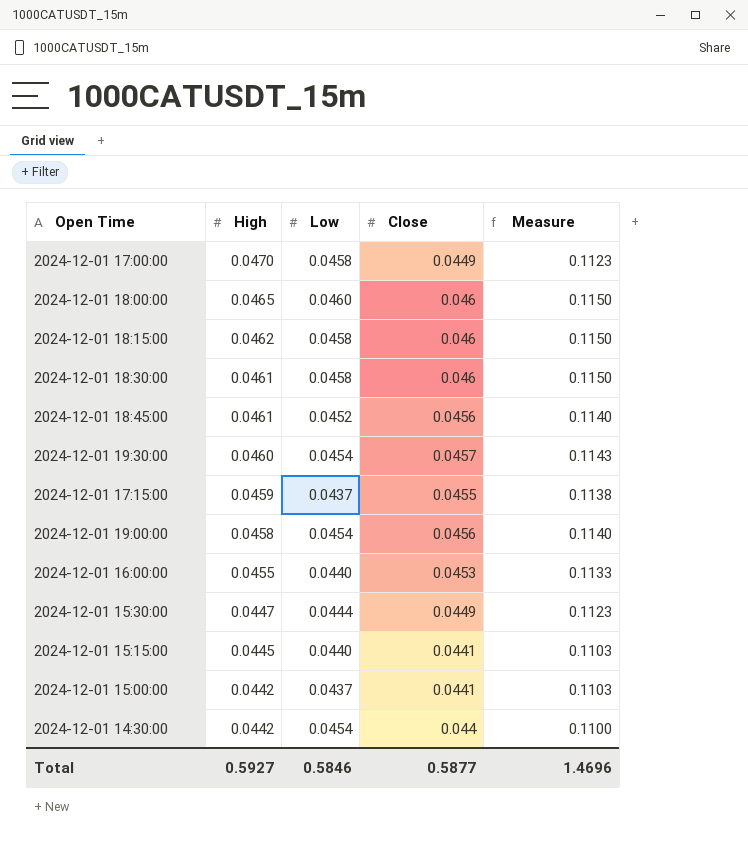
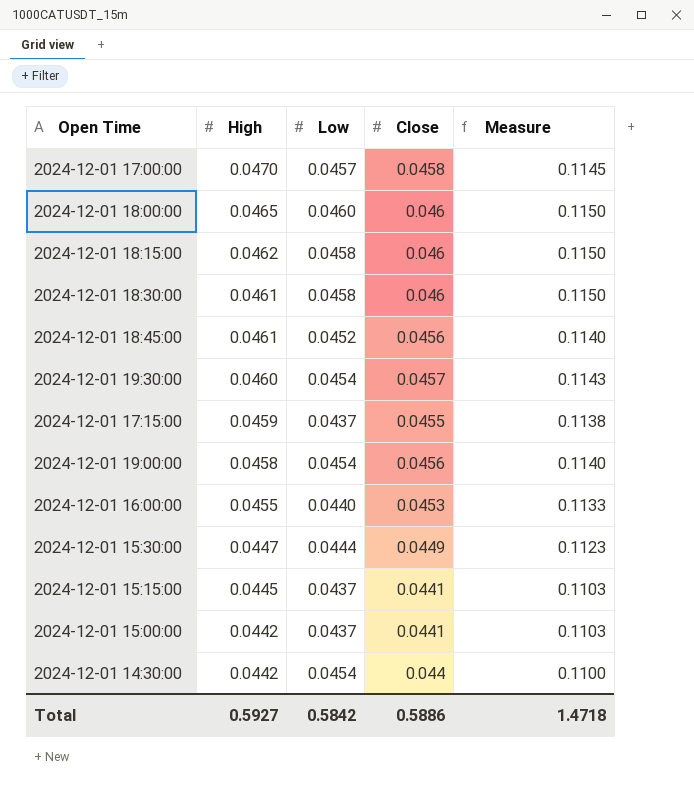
2024-12-01 17:00:00 | Low: 0.0458 -> 0.0457
2024-12-01 17:00:00 | Close: 0.0449 -> 0.0458
2024-12-01 17:00:00 | Measure: 0.1123 -> 0.1145
2024-12-01 15:15:00 | Low: 0.0440 -> 0.0437
Total | Low: 0.5846 -> 0.5842
Total | Close: 0.5877 -> 0.5886
Total | Measure: 1.4696 -> 1.4718

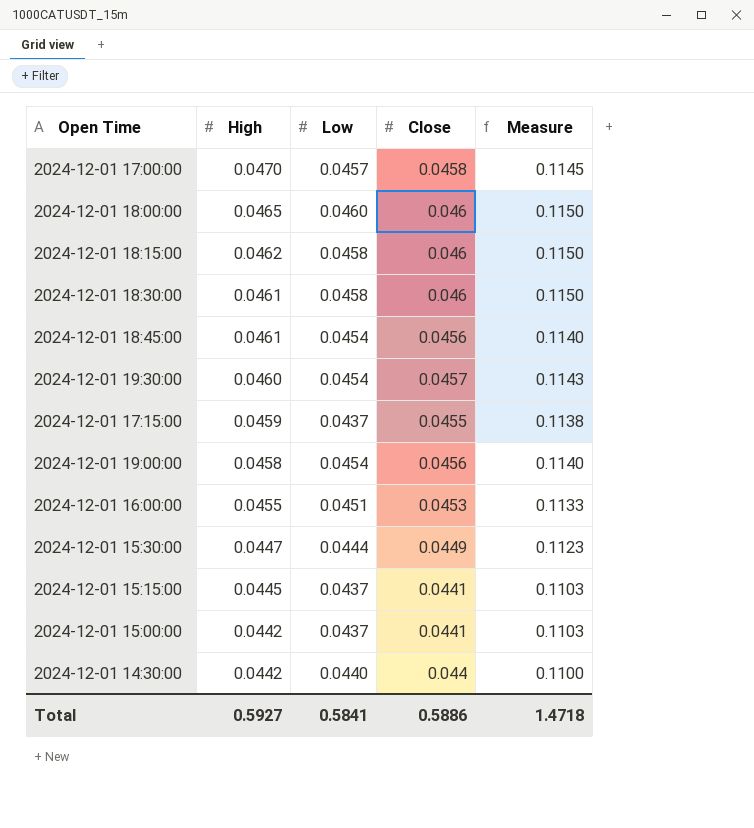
2024-12-01 18:45:00 | Low: 0.0452 -> 0.0454
2024-12-01 16:00:00 | Low: 0.0440 -> 0.0451
2024-12-01 14:30:00 | Low: 0.0454 -> 0.0440
Total | Low: 0.5842 -> 0.5841

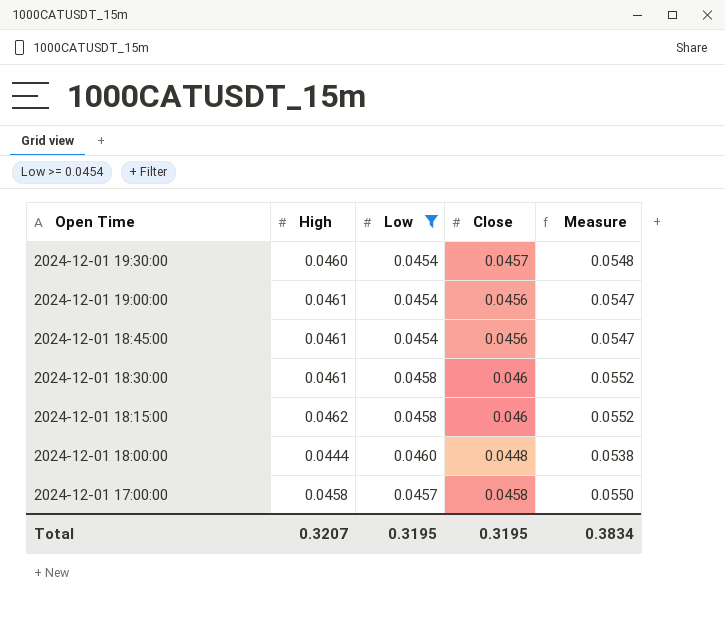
filter: none -> Low >= 0.0454
row order: High descending -> Open Time descending
column Measure | formula: [Close] * 2.5 -> [Close] * 1.2
2024-12-01 19:00:00 | High: 0.0458 -> 0.0461
2024-12-01 18:00:00 | High: 0.0465 -> 0.0444
2024-12-01 18:00:00 | Close: 0.046 -> 0.0448
2024-12-01 17:00:00 | High: 0.0470 -> 0.0458
Total | High: 0.5927 -> 0.3207
Total | Low: 0.5841 -> 0.3195
Total | Close: 0.5886 -> 0.3195
Total | Measure: 1.4718 -> 0.3834

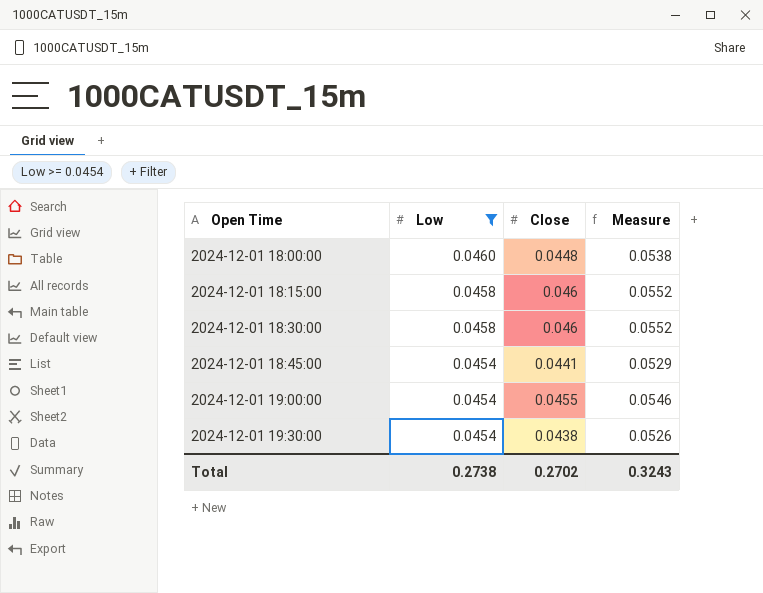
row order: Open Time descending -> Open Time ascending
column High | position: 2 -> none
row 2024-12-01 17:00:00: 0.0458 | 0.0457 | 0.0458 | 0.0550 -> none
2024-12-01 18:45:00 | Close: 0.0456 -> 0.0441
2024-12-01 18:45:00 | Measure: 0.0547 -> 0.0529
2024-12-01 19:00:00 | Close: 0.0456 -> 0.0455
2024-12-01 19:00:00 | Measure: 0.0547 -> 0.0546
2024-12-01 19:30:00 | Close: 0.0457 -> 0.0438
2024-12-01 19:30:00 | Measure: 0.0548 -> 0.0526
Total | Low: 0.3195 -> 0.2738
Total | Close: 0.3195 -> 0.2702
Total | Measure: 0.3834 -> 0.3243

